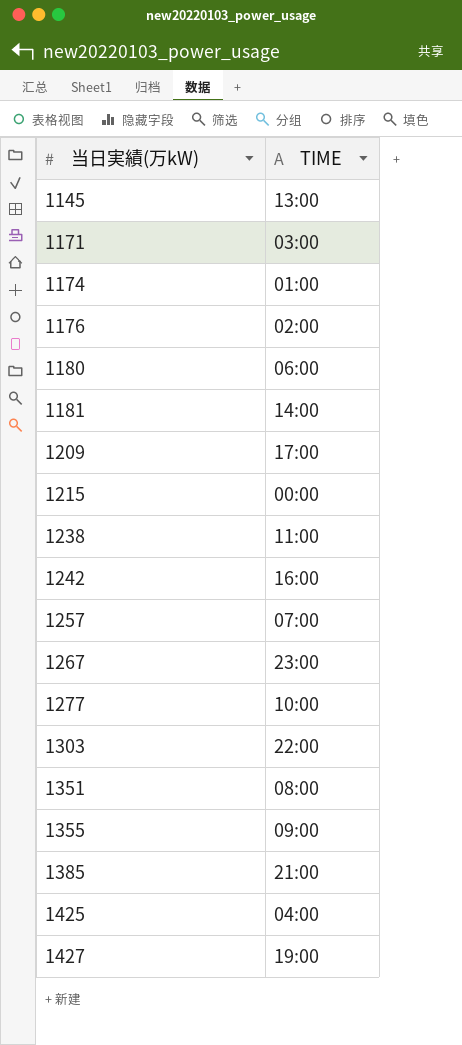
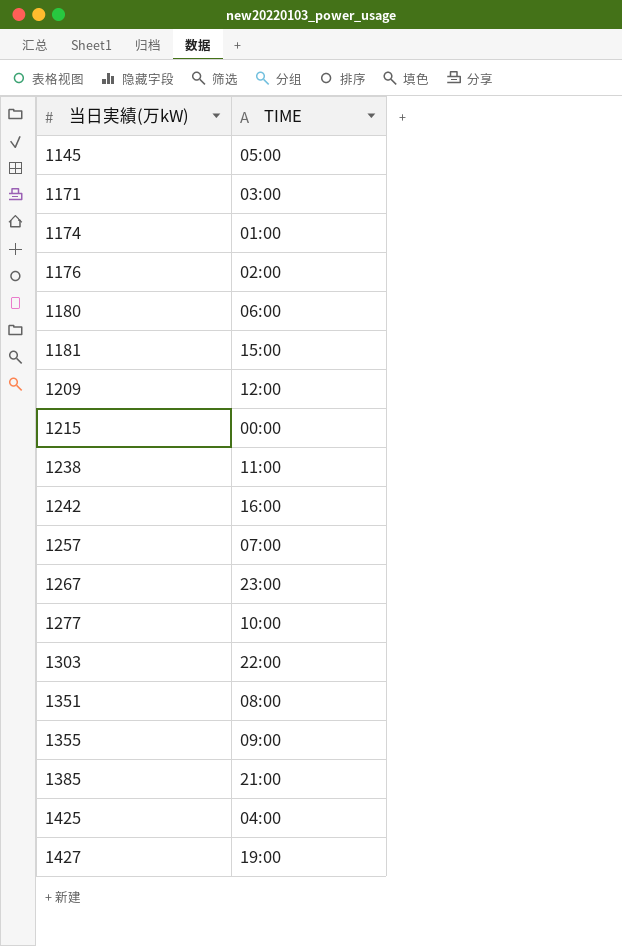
1145 | TIME: 13:00 -> 05:00
1181 | TIME: 14:00 -> 15:00
1209 | TIME: 17:00 -> 12:00

